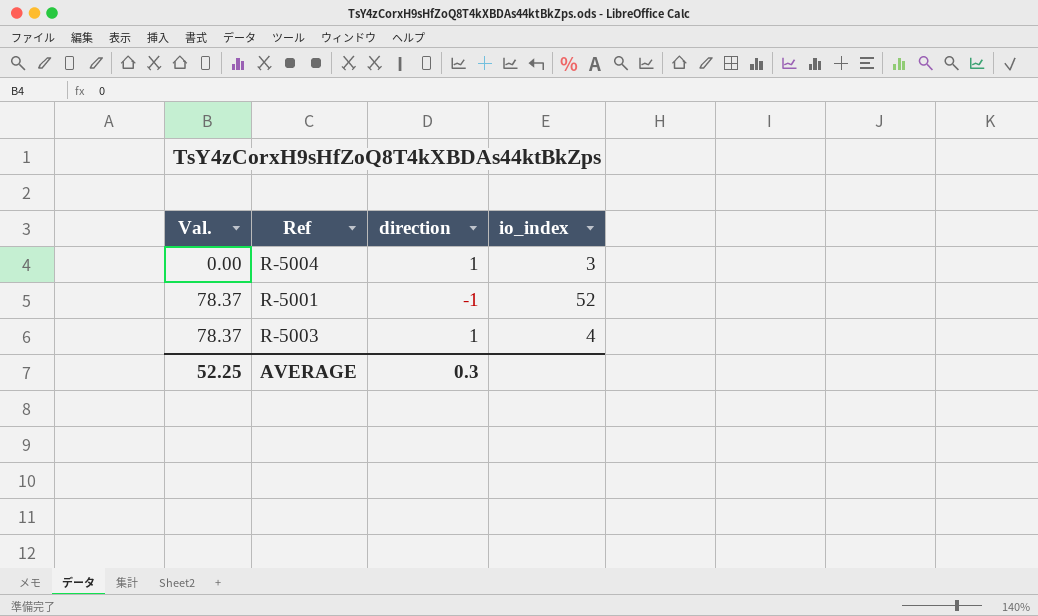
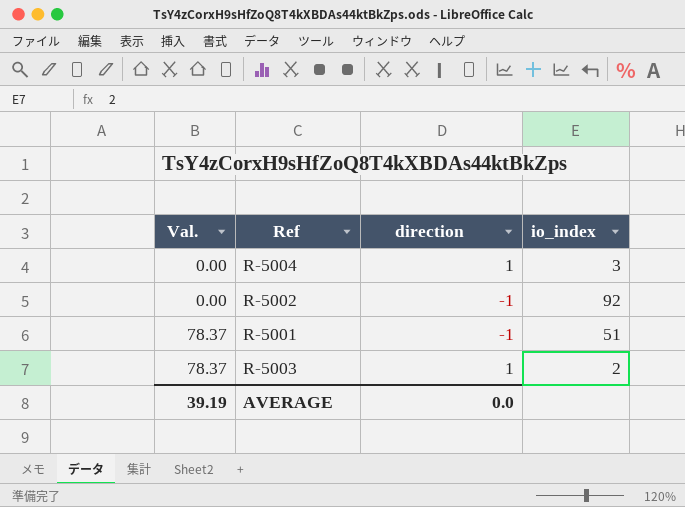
row R-5002: none -> 0.00 | -1 | 92
R-5001 | io_index: 52 -> 51
R-5003 | io_index: 4 -> 2
AVERAGE | Val.: 52.25 -> 39.19
AVERAGE | direction: 0.3 -> 0.0

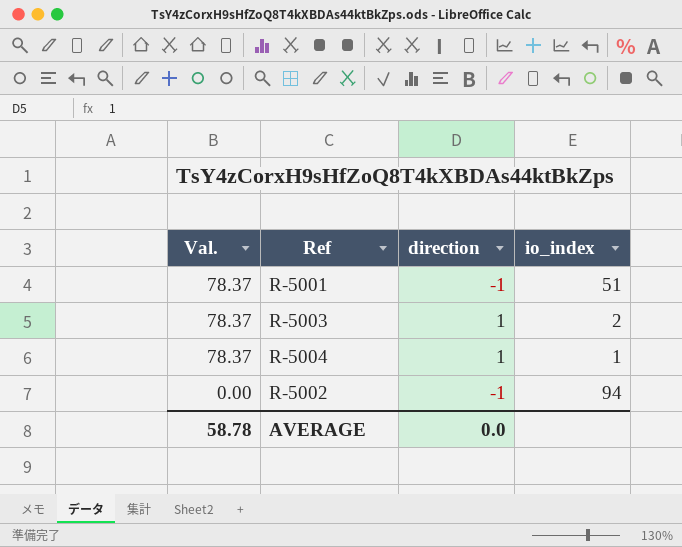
row order: Val. ascending -> Val. descending
R-5004 | Val.: 0.00 -> 78.37
R-5004 | io_index: 3 -> 1
R-5002 | io_index: 92 -> 94
AVERAGE | Val.: 39.19 -> 58.78

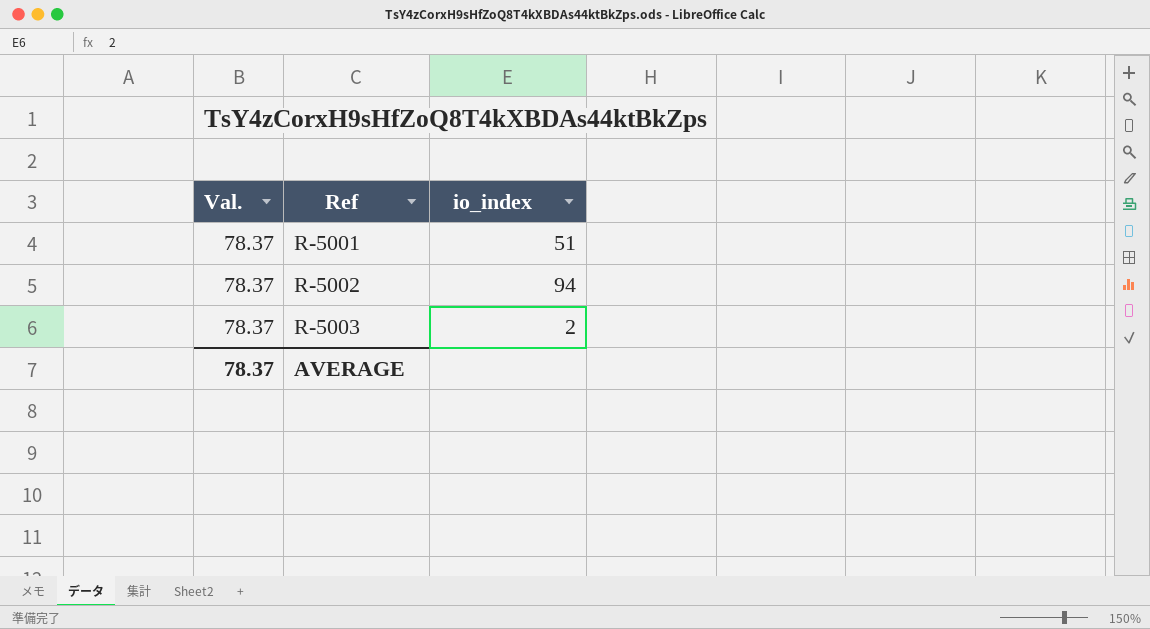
row order: Val. descending -> Ref ascending
column direction | position: 3 -> none
row R-5004: 78.37 | 1 | 1 -> none
R-5002 | Val.: 0.00 -> 78.37
AVERAGE | Val.: 58.78 -> 78.37

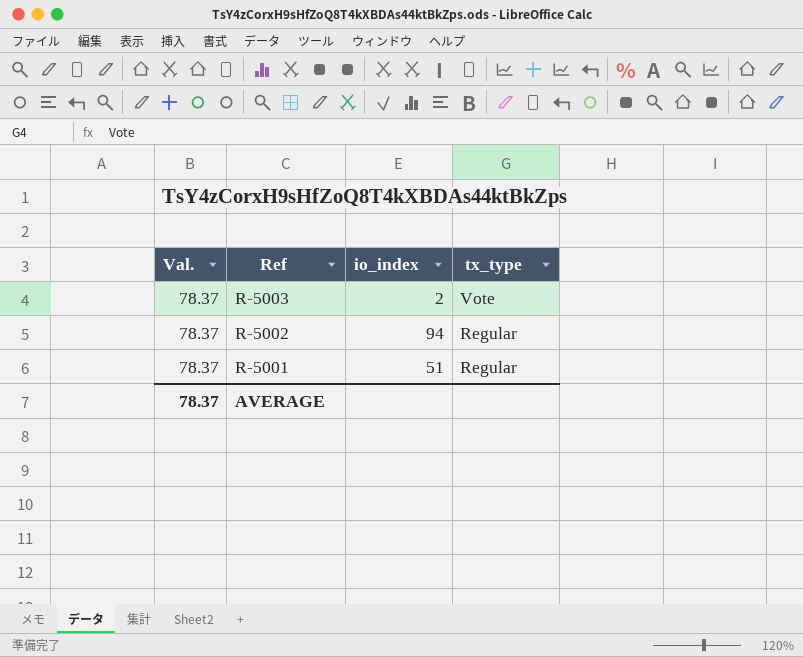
row order: Ref ascending -> Ref descending
column tx_type | position: none -> 4

